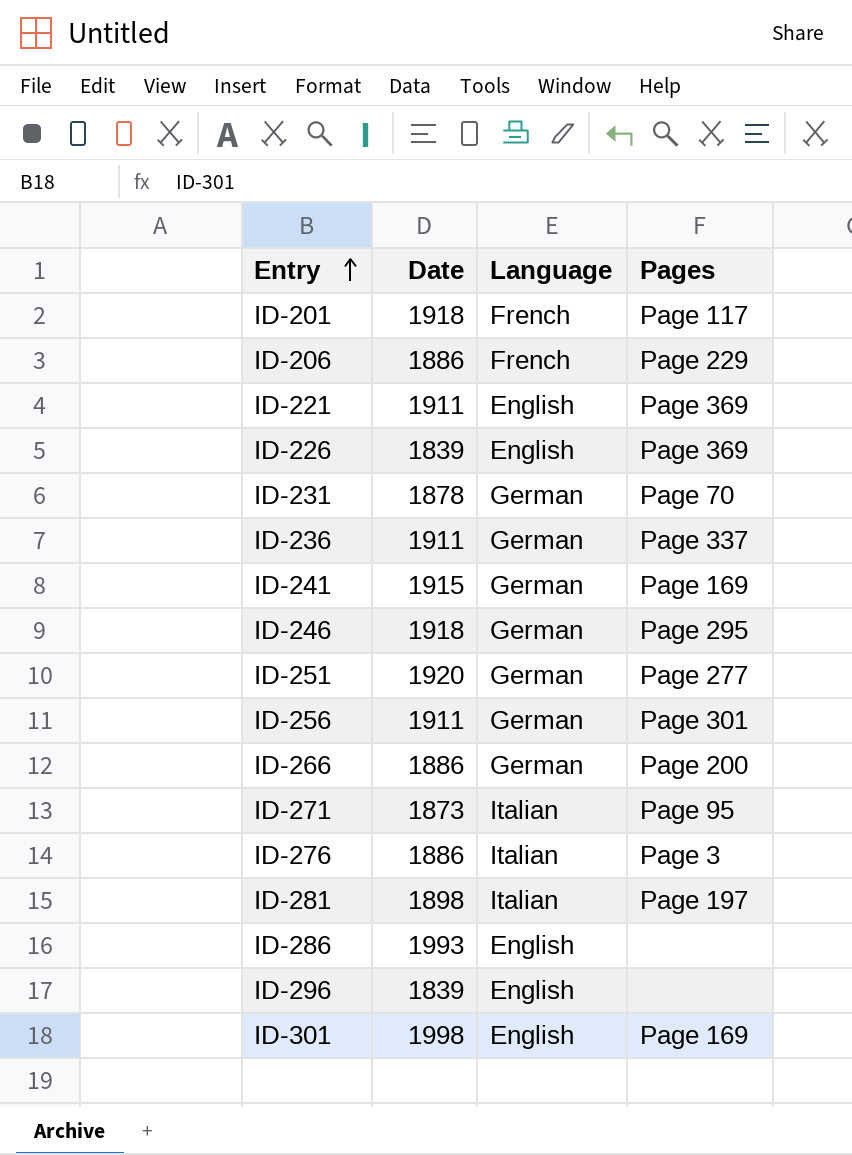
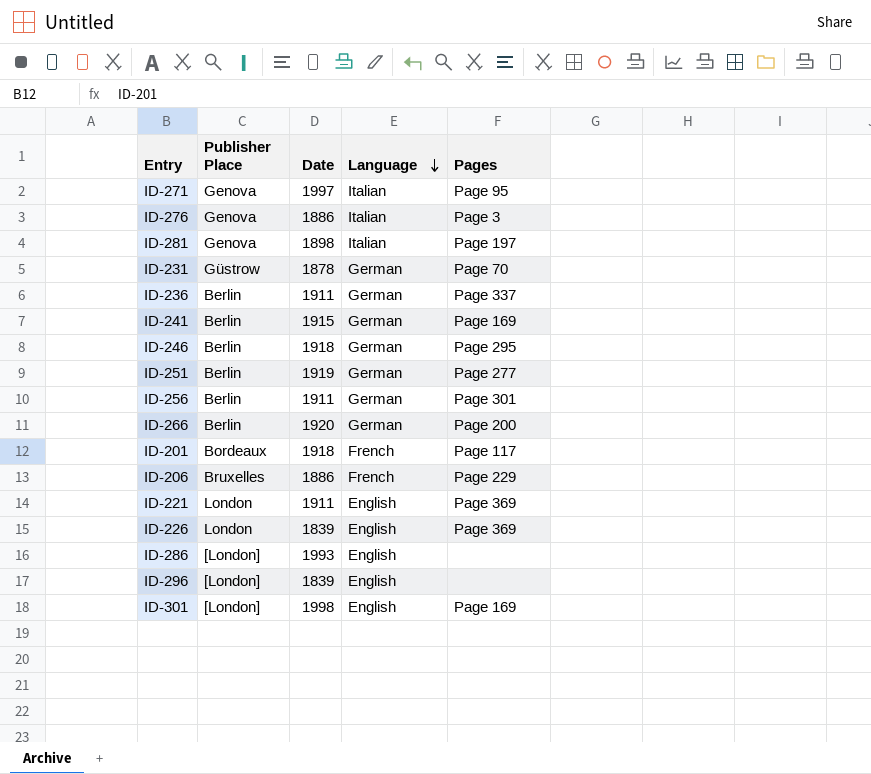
row order: Entry ascending -> Language descending
column Publisher Place | position: none -> 2
ID-271 | Date: 1873 -> 1997
ID-251 | Date: 1920 -> 1919
ID-266 | Date: 1886 -> 1920

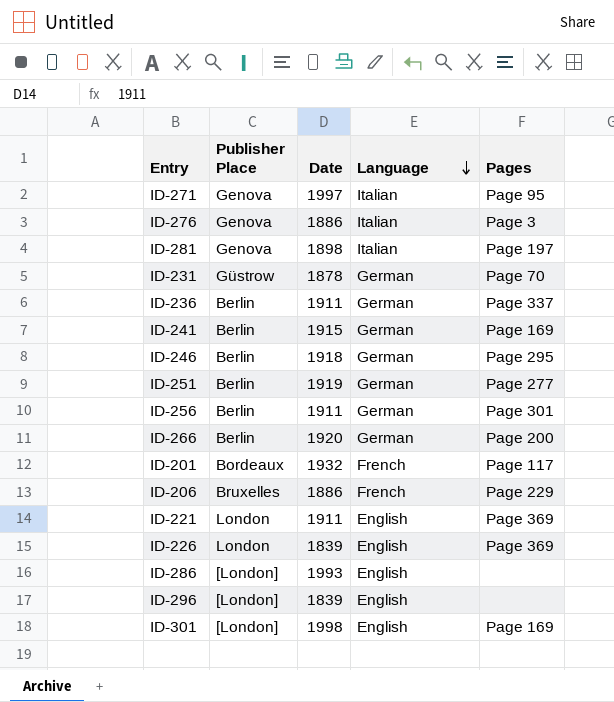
ID-201 | Date: 1918 -> 1932

